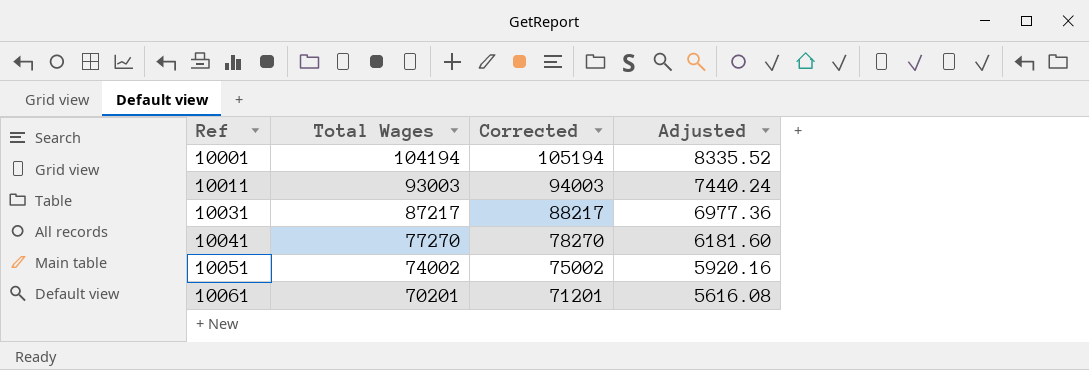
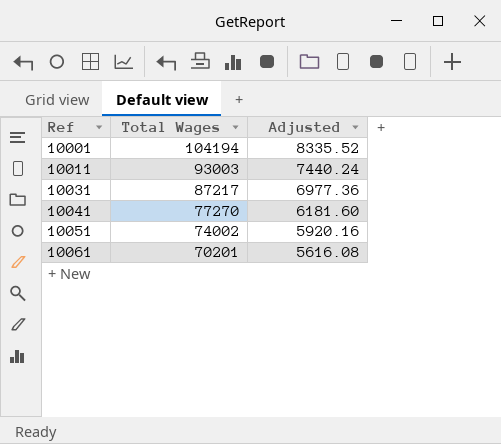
column Corrected | formula: [Total Wages] + 1000 -> none

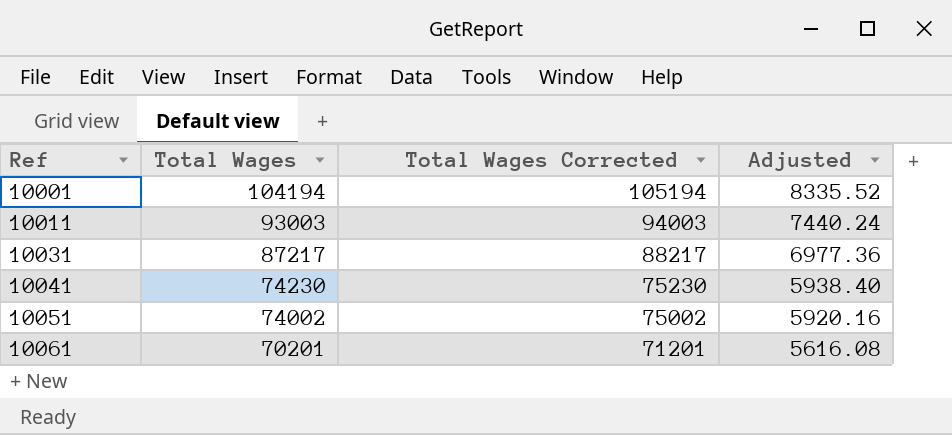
column Total Wages Corrected | formula: none -> [Total Wages] + 1000
10041 | Total Wages: 77270 -> 74230
10041 | Adjusted: 6181.60 -> 5938.40

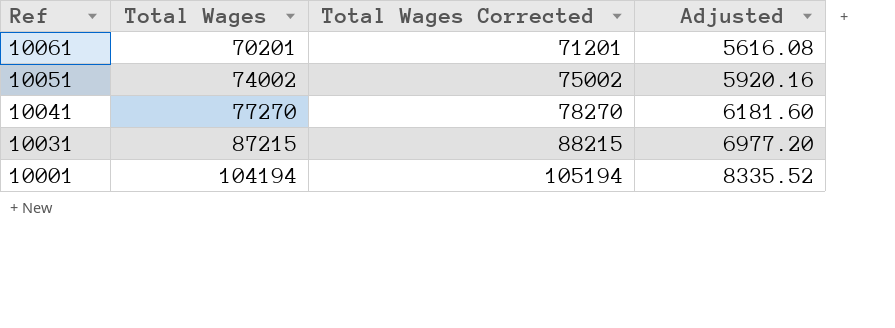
row order: Ref ascending -> Ref descending
row 10011: 93003 | 94003 | 7440.24 -> none
10041 | Total Wages: 74230 -> 77270
10041 | Total Wages Corrected: 75230 -> 78270
10041 | Adjusted: 5938.40 -> 6181.60
10031 | Total Wages: 87217 -> 87215
10031 | Total Wages Corrected: 88217 -> 88215
10031 | Adjusted: 6977.36 -> 6977.20

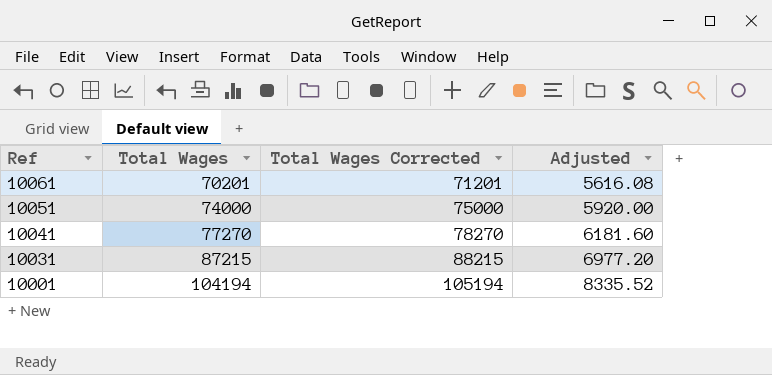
10051 | Total Wages: 74002 -> 74000
10051 | Total Wages Corrected: 75002 -> 75000
10051 | Adjusted: 5920.16 -> 5920.00

